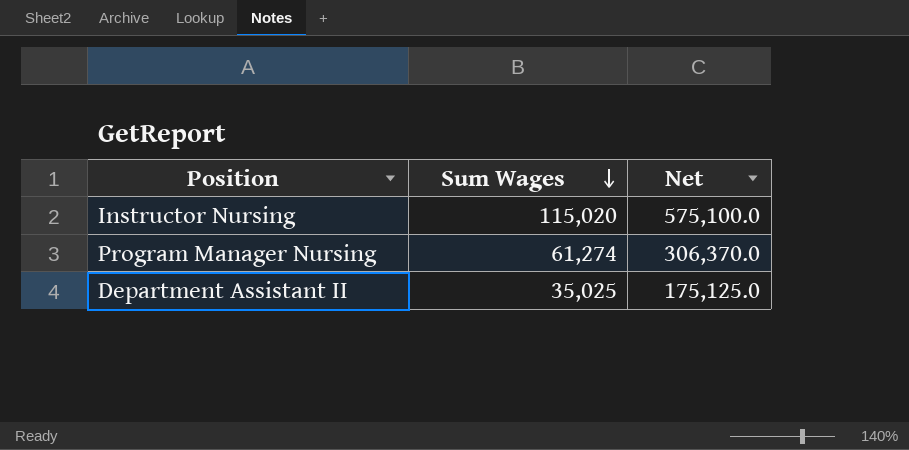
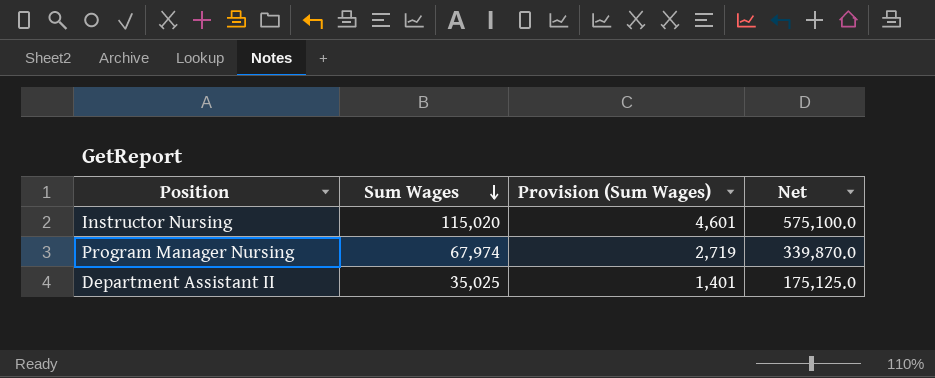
column Provision (Sum Wages) | formula: none -> [Sum Wages] * 0.04
Program Manager Nursing | Sum Wages: 61,274 -> 67,974
Program Manager Nursing | Net: 306,370.0 -> 339,870.0

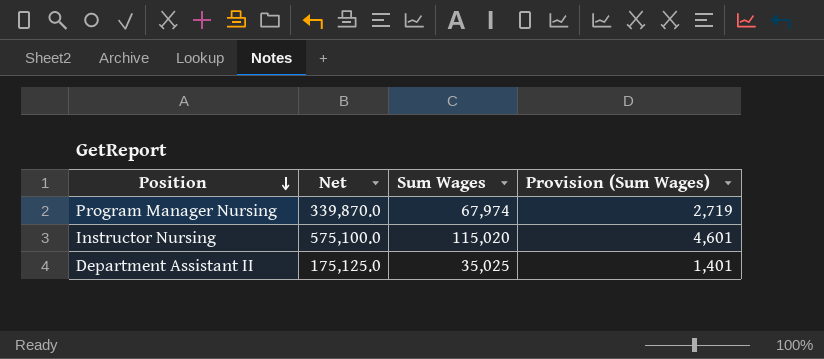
row order: Sum Wages descending -> Position descending
column Net | position: 4 -> 2

